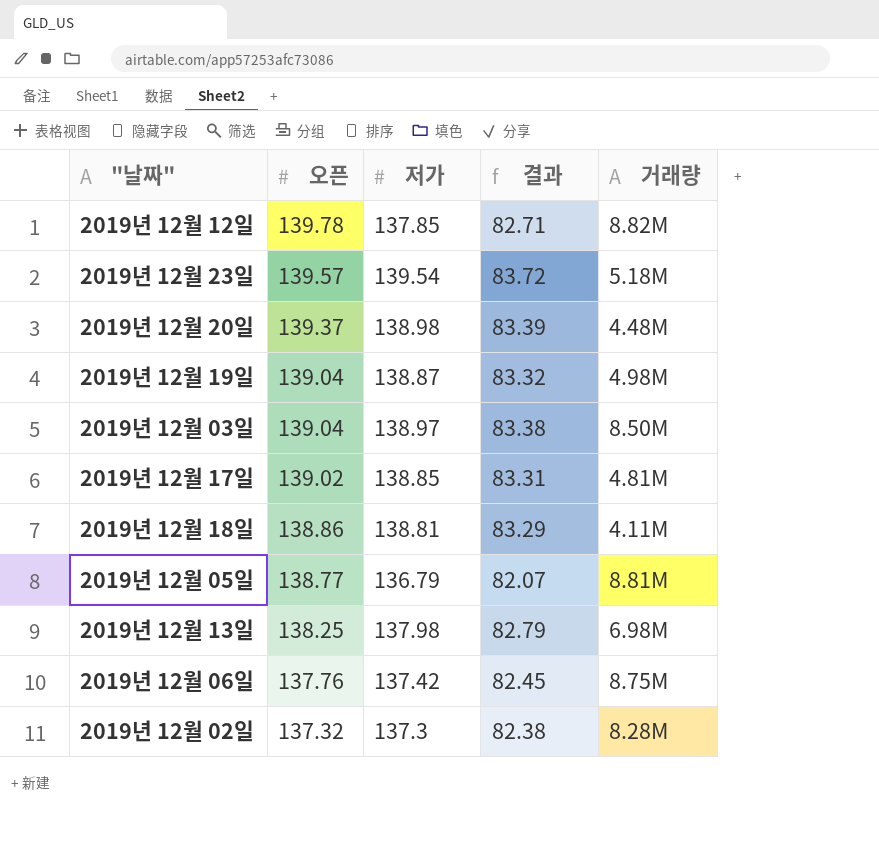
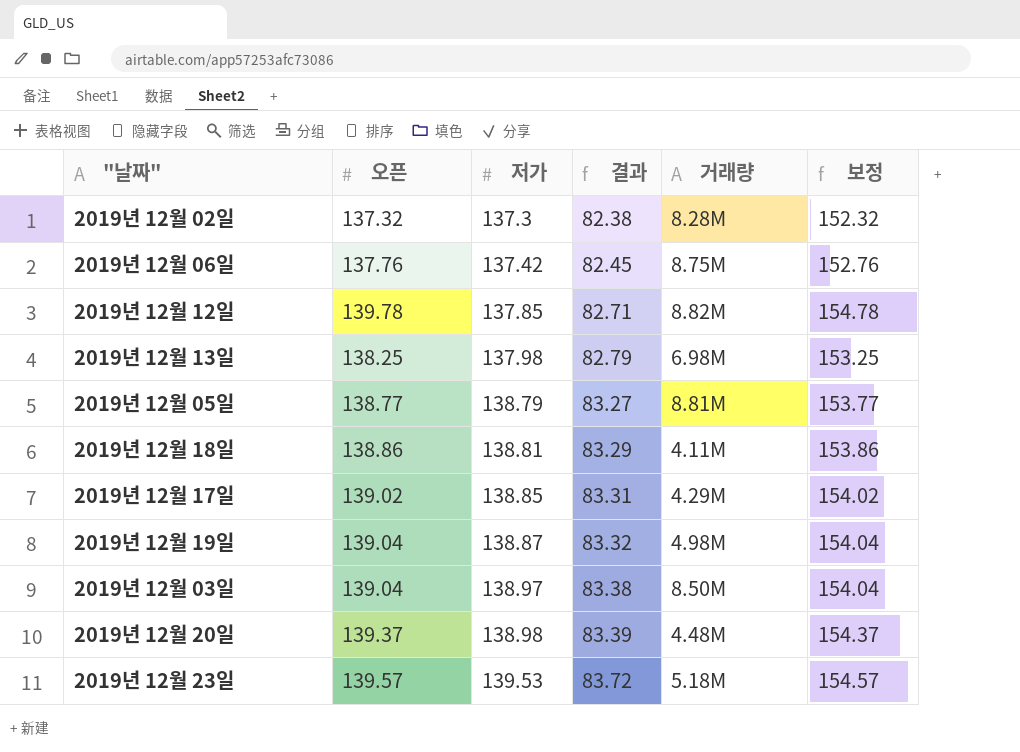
row order: 오픈 descending -> 저가 ascending
column 보정 | formula: none -> [오픈] + 15
2019년 12월 05일 | 저가: 136.79 -> 138.79
2019년 12월 05일 | 결과: 82.07 -> 83.27
2019년 12월 17일 | 거래량: 4.81M -> 4.29M
2019년 12월 23일 | 저가: 139.54 -> 139.53

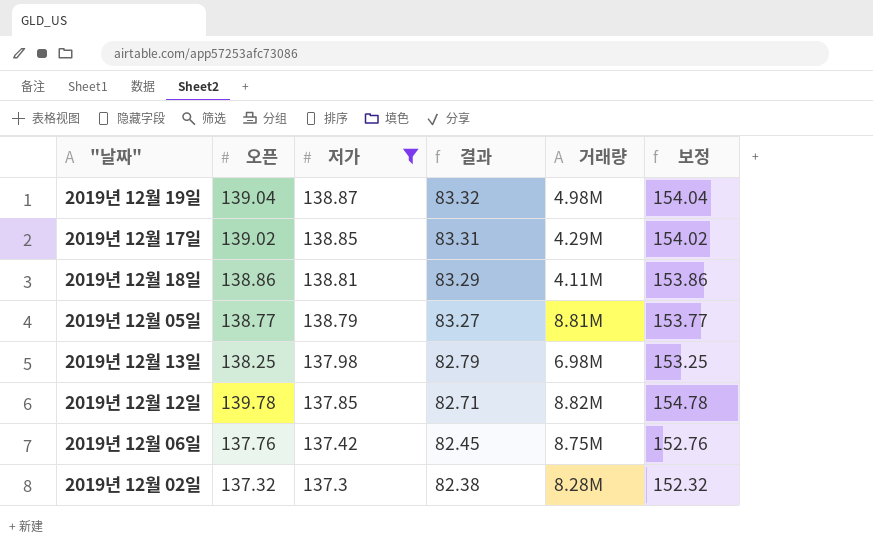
filter: none -> 저가 <= 138.87
row order: 저가 ascending -> 저가 descending

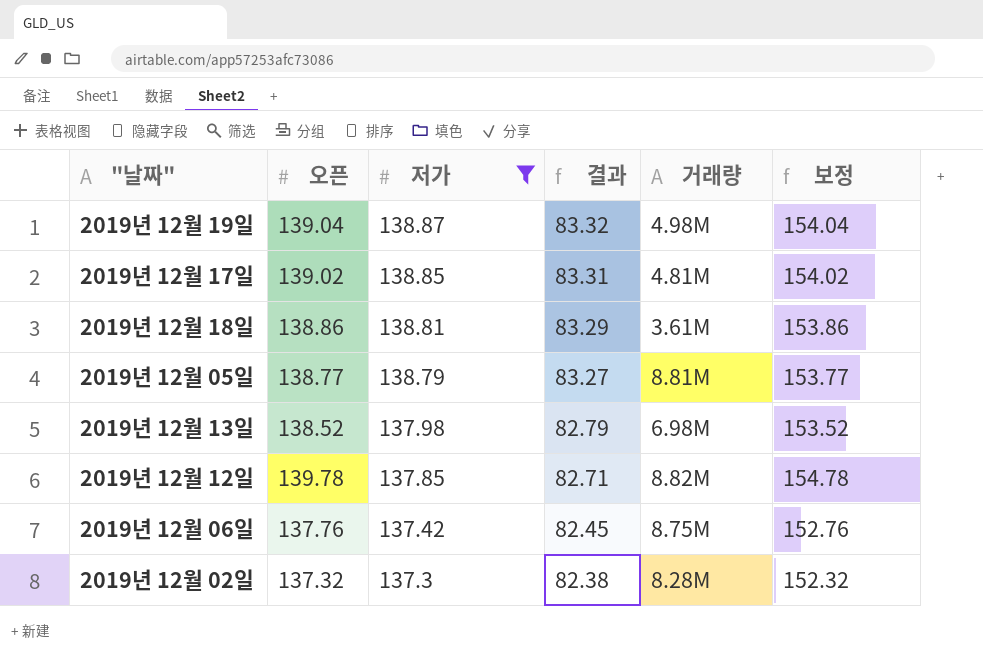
2019년 12월 17일 | 거래량: 4.29M -> 4.81M
2019년 12월 18일 | 거래량: 4.11M -> 3.61M
2019년 12월 13일 | 오픈: 138.25 -> 138.52
2019년 12월 13일 | 보정: 153.25 -> 153.52

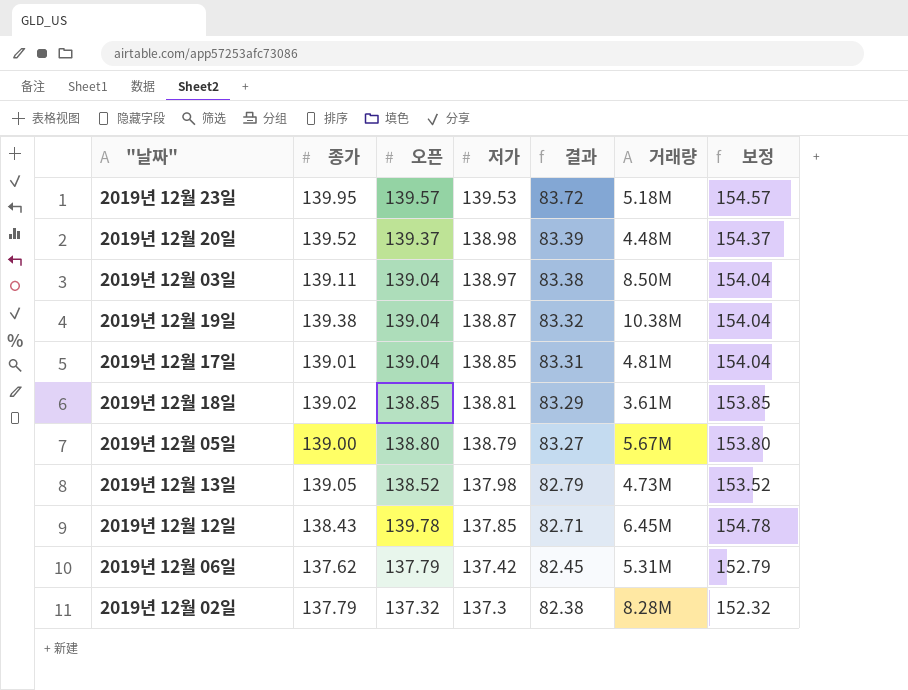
filter: 저가 <= 138.87 -> none
column 종가 | position: none -> 2
2019년 12월 19일 | 거래량: 4.98M -> 10.38M
2019년 12월 17일 | 오픈: 139.02 -> 139.04
2019년 12월 17일 | 보정: 154.02 -> 154.04
2019년 12월 18일 | 오픈: 138.86 -> 138.85
2019년 12월 18일 | 보정: 153.86 -> 153.85
2019년 12월 05일 | 오픈: 138.77 -> 138.80
2019년 12월 05일 | 거래량: 8.81M -> 5.67M
2019년 12월 05일 | 보정: 153.77 -> 153.80
2019년 12월 13일 | 거래량: 6.98M -> 4.73M
2019년 12월 12일 | 거래량: 8.82M -> 6.45M
2019년 12월 06일 | 오픈: 137.76 -> 137.79
2019년 12월 06일 | 거래량: 8.75M -> 5.31M
2019년 12월 06일 | 보정: 152.76 -> 152.79

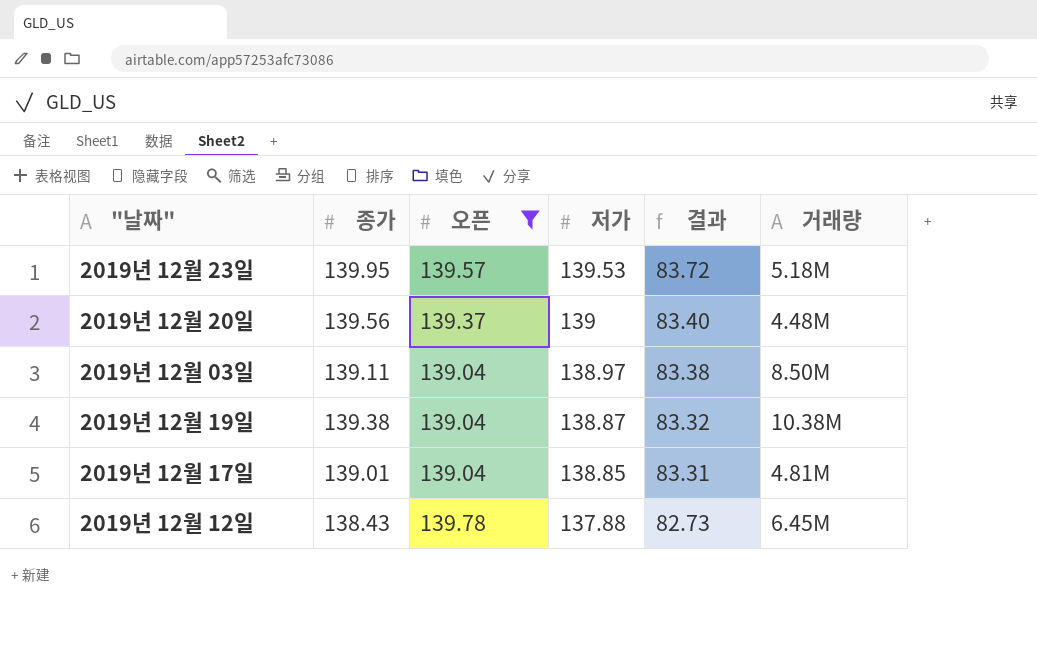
filter: none -> 오픈 >= 139.04
column 보정 | formula: [오픈] + 15 -> none
2019년 12월 20일 | 종가: 139.52 -> 139.56
2019년 12월 20일 | 저가: 138.98 -> 139
2019년 12월 20일 | 결과: 83.39 -> 83.40
2019년 12월 12일 | 저가: 137.85 -> 137.88
2019년 12월 12일 | 결과: 82.71 -> 82.73

